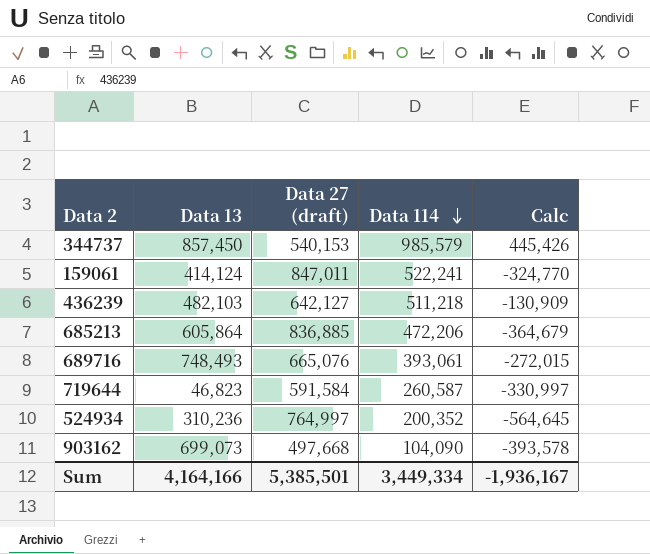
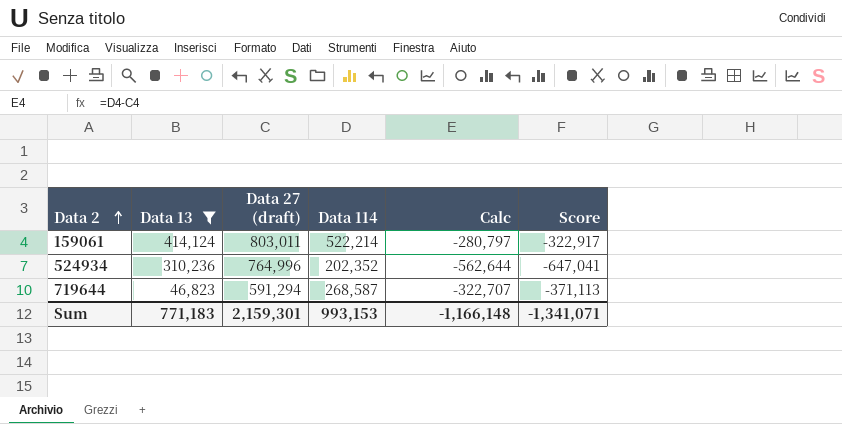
filter: none -> Data 13 <= 414,124
row order: Data 114 descending -> Data 2 ascending
column Score | formula: none -> [Calc] * 1.15
159061 | Data 27 (draft): 847,011 -> 803,011
159061 | Data 114: 522,241 -> 522,214
159061 | Calc: -324,770 -> -280,797
524934 | Data 27 (draft): 764,997 -> 764,996
524934 | Data 114: 200,352 -> 202,352
524934 | Calc: -564,645 -> -562,644
719644 | Data 27 (draft): 591,584 -> 591,294
719644 | Data 114: 260,587 -> 268,587
719644 | Calc: -330,997 -> -322,707
Sum | Data 13: 4,164,166 -> 771,183
Sum | Data 27 (draft): 5,385,501 -> 2,159,301
Sum | Data 114: 3,449,334 -> 993,153
Sum | Calc: -1,936,167 -> -1,166,148

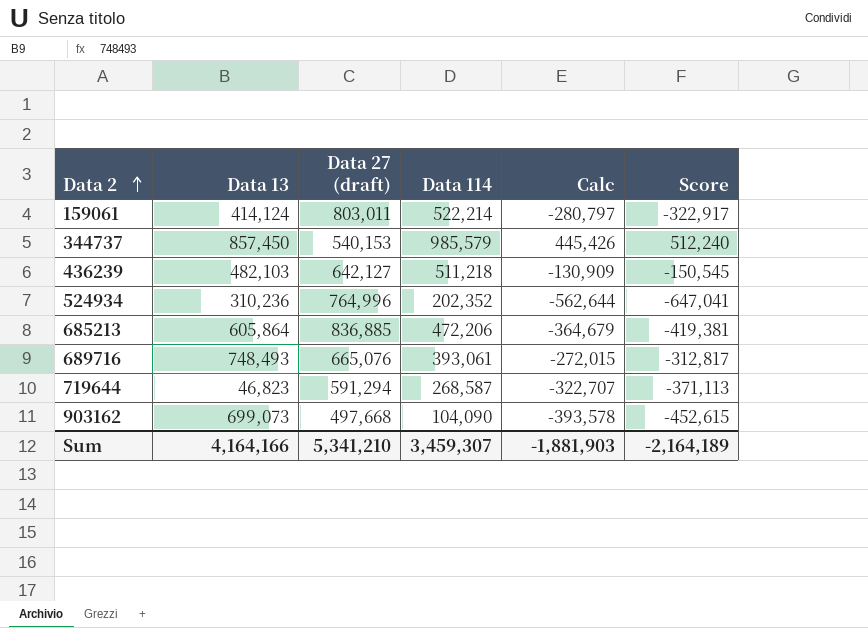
filter: Data 13 <= 414,124 -> none
Sum | Data 13: 771,183 -> 4,164,166
Sum | Data 27 (draft): 2,159,301 -> 5,341,210
Sum | Data 114: 993,153 -> 3,459,307
Sum | Calc: -1,166,148 -> -1,881,903
Sum | Score: -1,341,071 -> -2,164,189

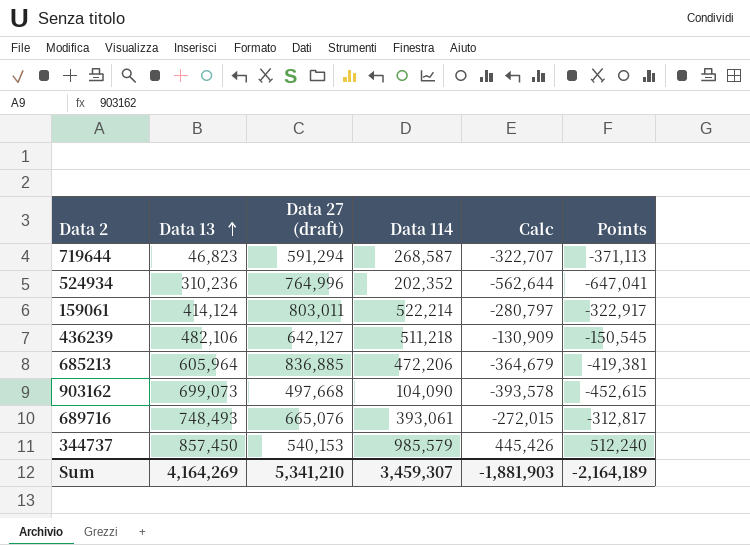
row order: Data 2 ascending -> Data 13 ascending
column name: Score -> Points
436239 | Data 13: 482,103 -> 482,106
685213 | Data 13: 605,864 -> 605,964
Sum | Data 13: 4,164,166 -> 4,164,269

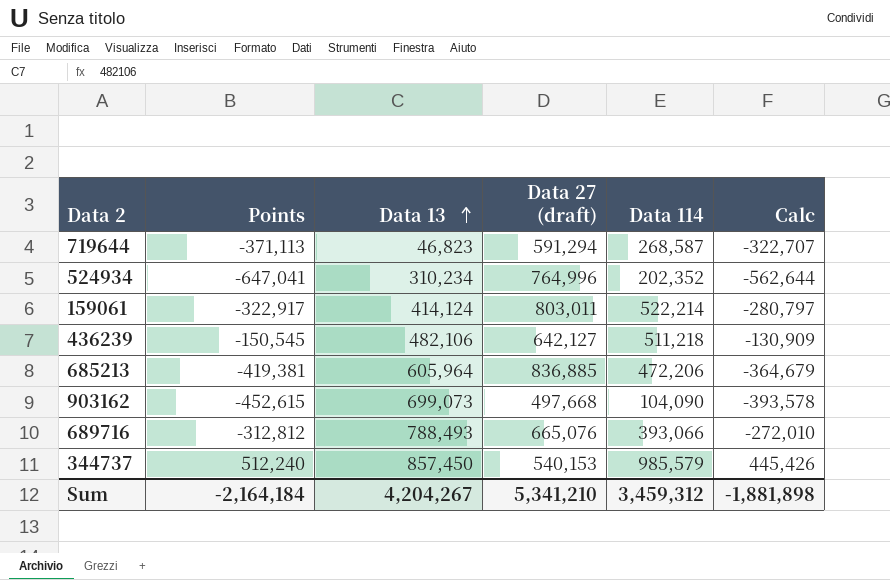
column Points | position: 6 -> 2
524934 | Data 13: 310,236 -> 310,234
689716 | Points: -312,817 -> -312,812
689716 | Data 13: 748,493 -> 788,493
689716 | Data 114: 393,061 -> 393,066
689716 | Calc: -272,015 -> -272,010
Sum | Points: -2,164,189 -> -2,164,184
Sum | Data 13: 4,164,269 -> 4,204,267
Sum | Data 114: 3,459,307 -> 3,459,312
Sum | Calc: -1,881,903 -> -1,881,898

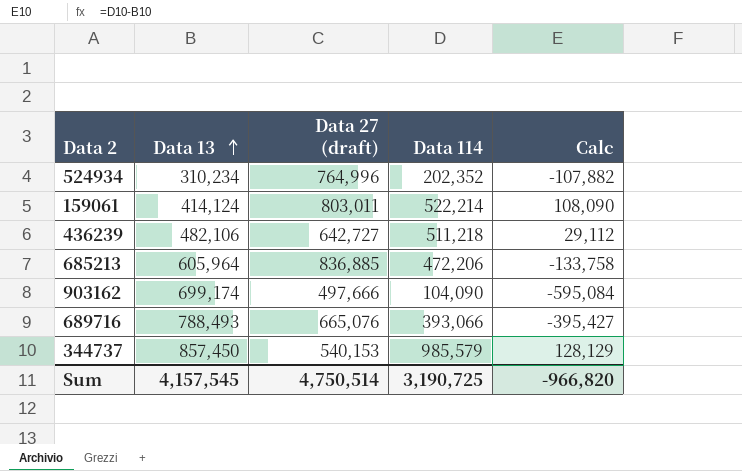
column Points | formula: [Calc] * 1.15 -> none
column Calc | formula: [Data 114] - [Data 27 (draft)] -> [Data 114] - [Data 13]
row 719644: -371,113 | 46,823 | 591,294 | 268,587 | -322,707 -> none
436239 | Data 27 (draft): 642,127 -> 642,727
903162 | Data 13: 699,073 -> 699,174
903162 | Data 27 (draft): 497,668 -> 497,666
Sum | Data 13: 4,204,267 -> 4,157,545
Sum | Data 27 (draft): 5,341,210 -> 4,750,514
Sum | Data 114: 3,459,312 -> 3,190,725
Sum | Calc: -1,881,898 -> -966,820

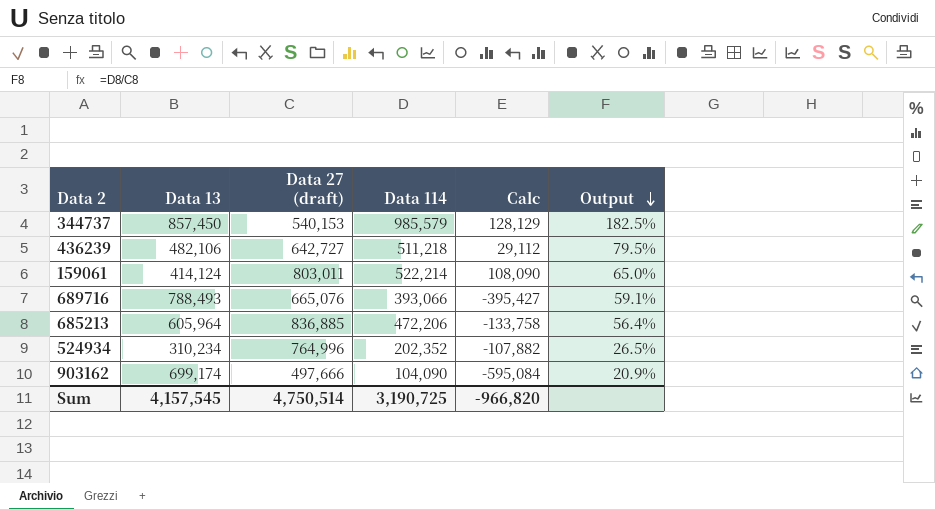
row order: Data 13 ascending -> Output descending
column Output | formula: none -> [Data 114] / [Data 27 (draft)]

